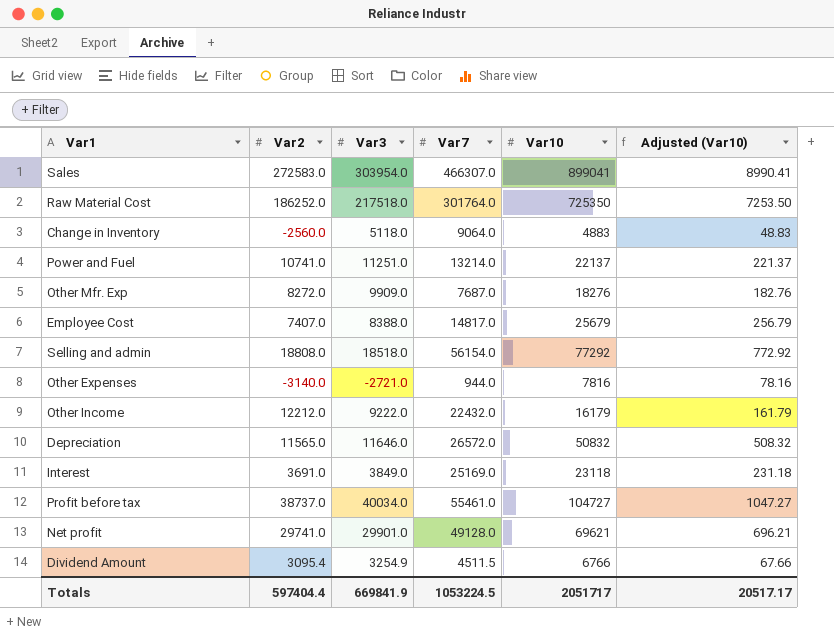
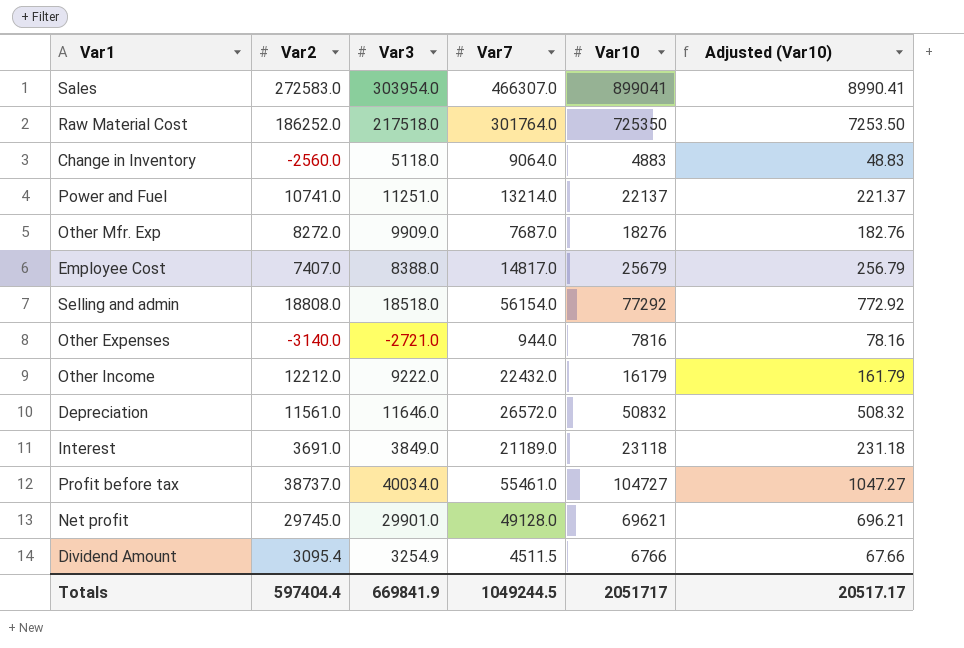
Depreciation | Var2: 11565.0 -> 11561.0
Interest | Var7: 25169.0 -> 21189.0
Net profit | Var2: 29741.0 -> 29745.0
Totals | Var7: 1053224.5 -> 1049244.5

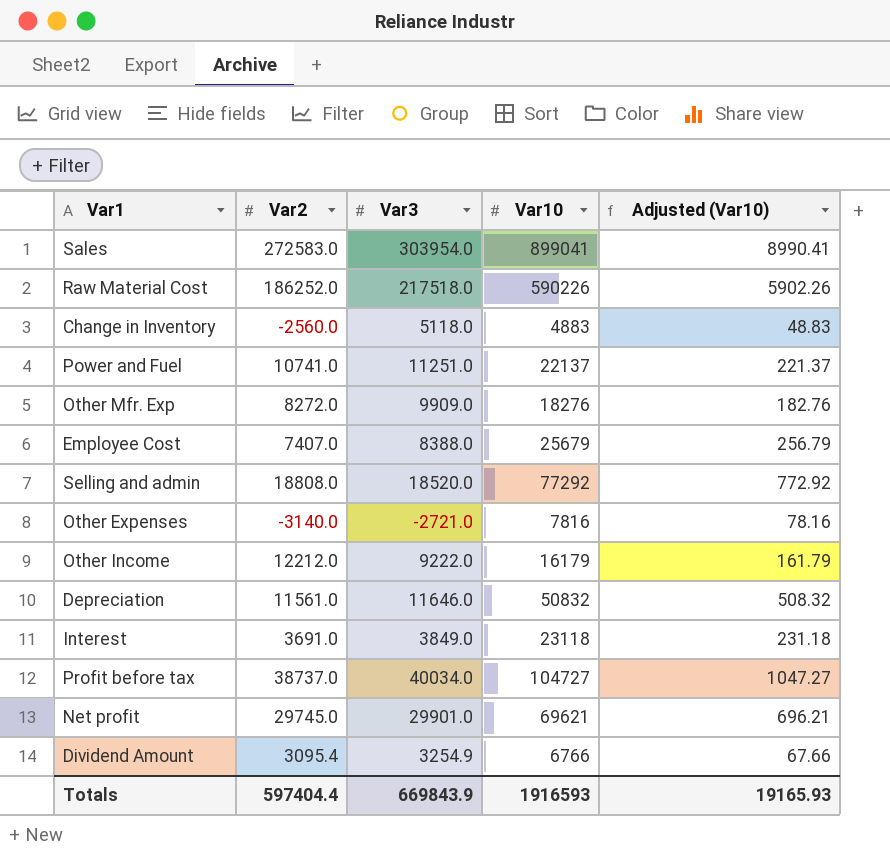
column Var7 | position: 4 -> none
Raw Material Cost | Var10: 725350 -> 590226
Raw Material Cost | Adjusted (Var10): 7253.50 -> 5902.26
Selling and admin | Var3: 18518.0 -> 18520.0
Totals | Var3: 669841.9 -> 669843.9
Totals | Var10: 2051717 -> 1916593
Totals | Adjusted (Var10): 20517.17 -> 19165.93

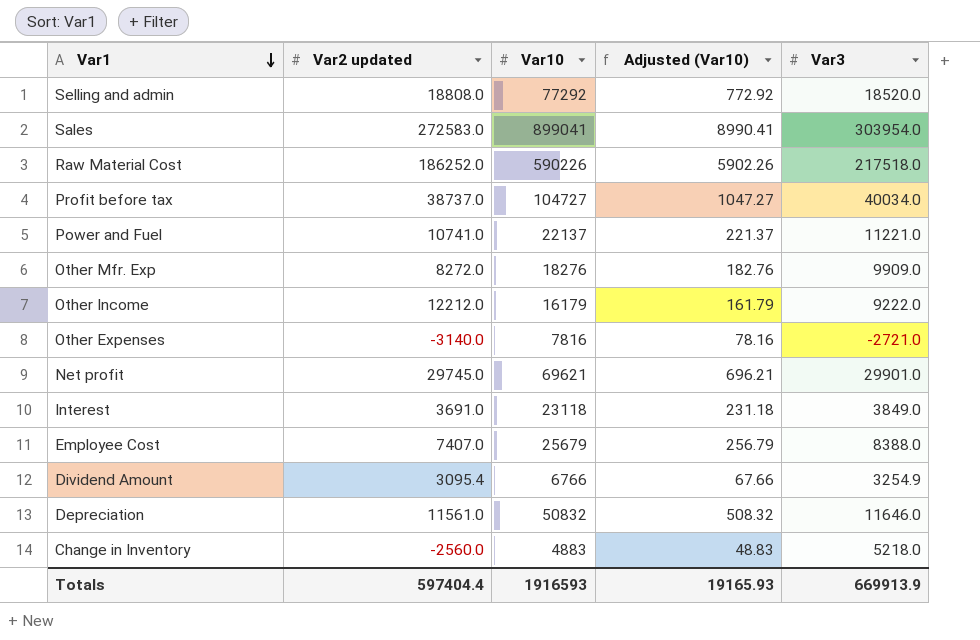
row order: none -> Var1 descending
column name: Var2 -> Var2 updated
column Var3 | position: 3 -> 5
Power and Fuel | Var3: 11251.0 -> 11221.0
Change in Inventory | Var3: 5118.0 -> 5218.0
Totals | Var3: 669843.9 -> 669913.9

